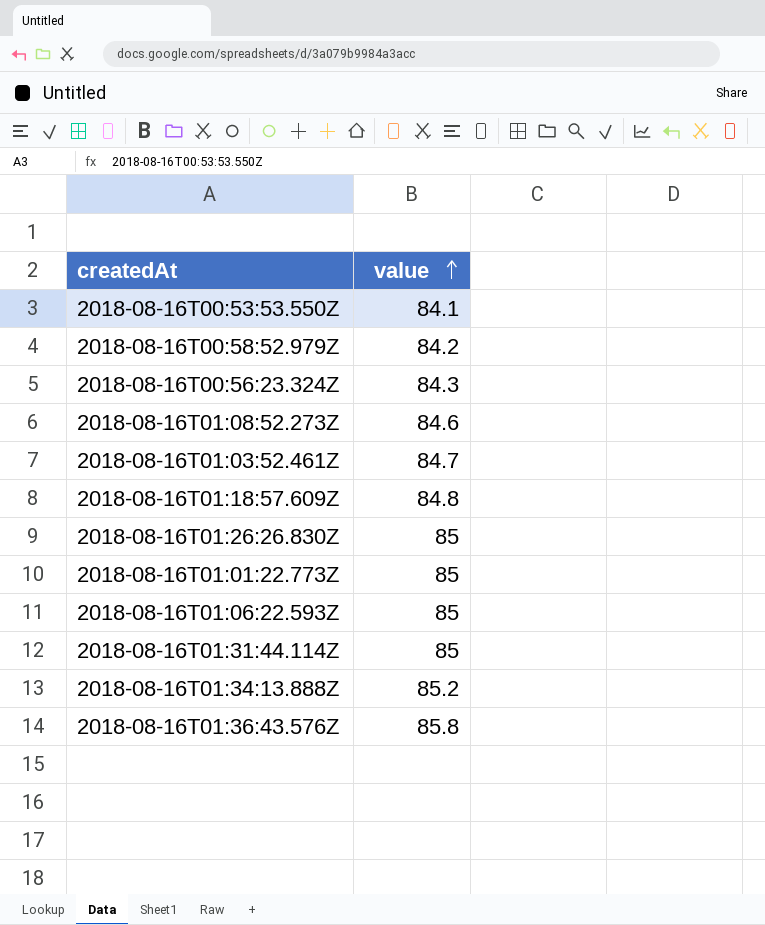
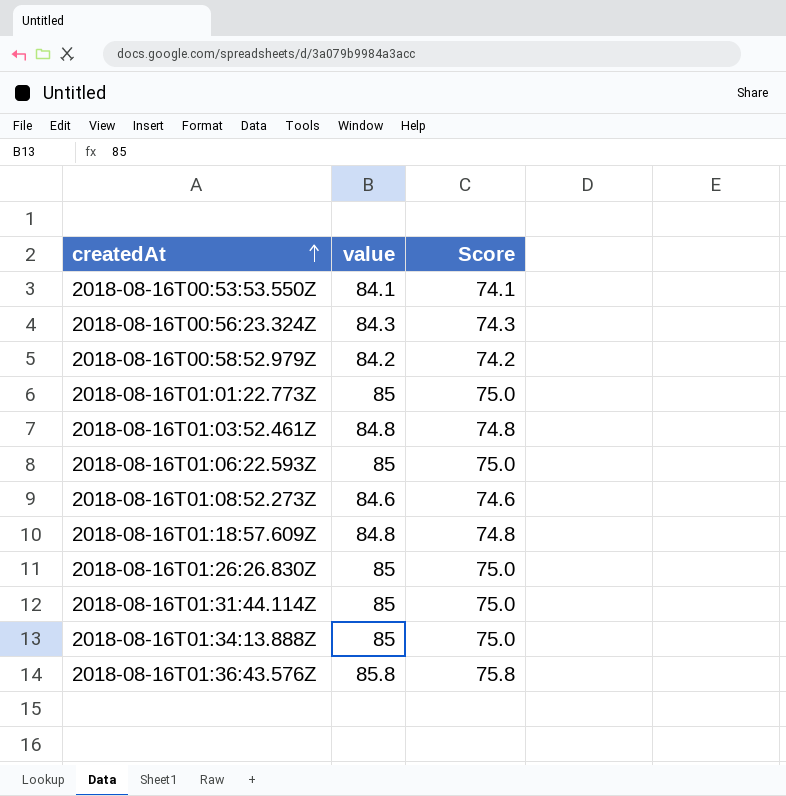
row order: value ascending -> createdAt ascending
column Score | formula: none -> [value] - 10
2018-08-16T01:03:52.461Z | value: 84.7 -> 84.8
2018-08-16T01:34:13.888Z | value: 85.2 -> 85

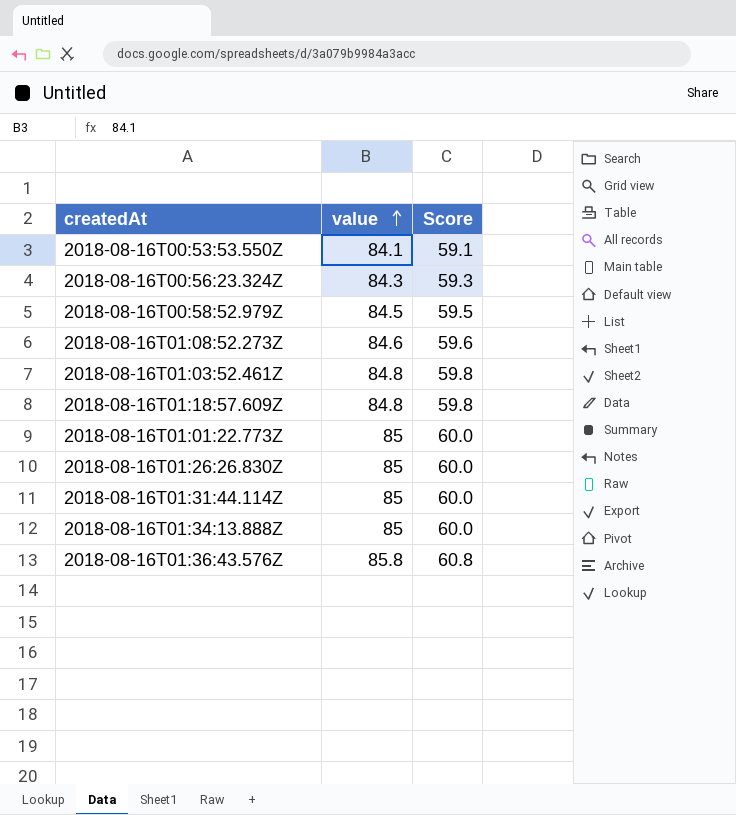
row order: createdAt ascending -> value ascending
column Score | formula: [value] - 10 -> [value] - 25
row 2018-08-16T01:06:22.593Z: 85 | 75.0 -> none
2018-08-16T00:58:52.979Z | value: 84.2 -> 84.5

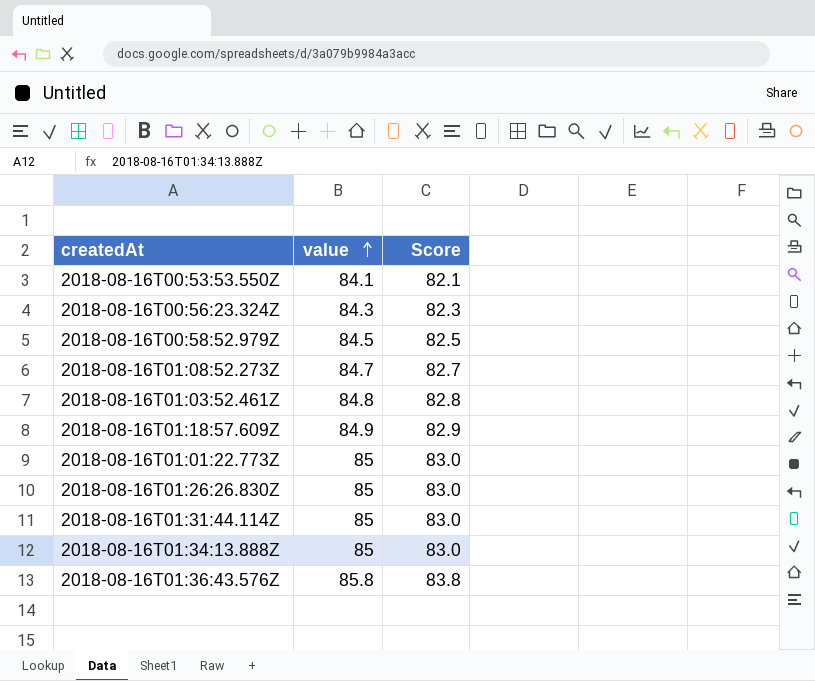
column Score | formula: [value] - 25 -> [value] - 2
2018-08-16T01:08:52.273Z | value: 84.6 -> 84.7
2018-08-16T01:18:57.609Z | value: 84.8 -> 84.9

